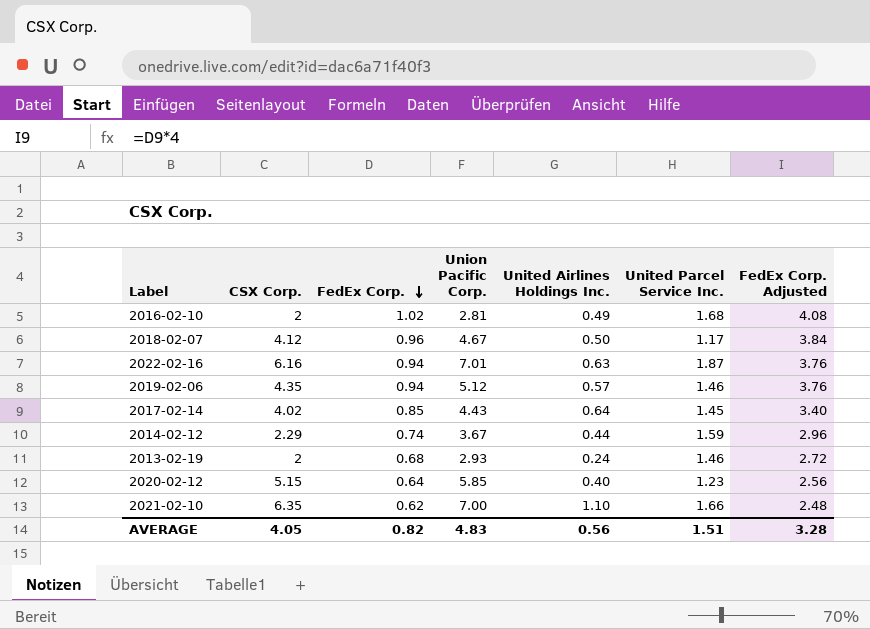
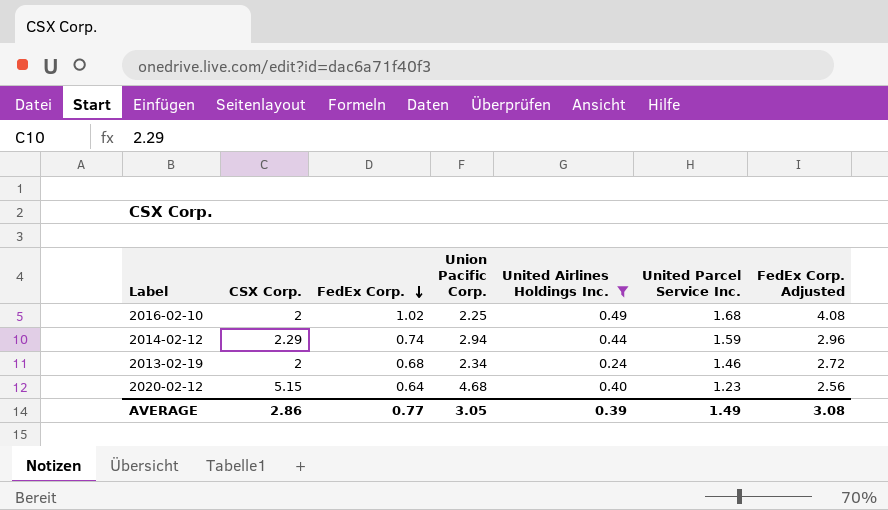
filter: none -> United Airlines Holdings Inc. <= 0.49
2016-02-10 | Union Pacific Corp.: 2.81 -> 2.25
2014-02-12 | Union Pacific Corp.: 3.67 -> 2.94
2013-02-19 | Union Pacific Corp.: 2.93 -> 2.34
2020-02-12 | Union Pacific Corp.: 5.85 -> 4.68
AVERAGE | CSX Corp.: 4.05 -> 2.86
AVERAGE | FedEx Corp.: 0.82 -> 0.77
AVERAGE | Union Pacific Corp.: 4.83 -> 3.05
AVERAGE | United Airlines Holdings Inc.: 0.56 -> 0.39
AVERAGE | United Parcel Service Inc.: 1.51 -> 1.49
AVERAGE | FedEx Corp. Adjusted: 3.28 -> 3.08

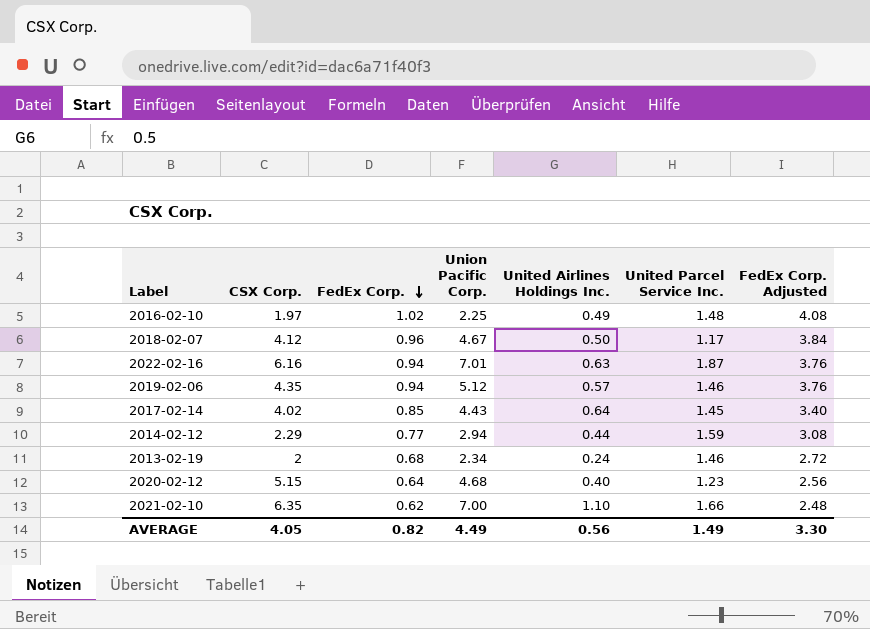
filter: United Airlines Holdings Inc. <= 0.49 -> none
2016-02-10 | CSX Corp.: 2 -> 1.97
2016-02-10 | United Parcel Service Inc.: 1.68 -> 1.48
2014-02-12 | FedEx Corp.: 0.74 -> 0.77
2014-02-12 | FedEx Corp. Adjusted: 2.96 -> 3.08
AVERAGE | CSX Corp.: 2.86 -> 4.05
AVERAGE | FedEx Corp.: 0.77 -> 0.82
AVERAGE | Union Pacific Corp.: 3.05 -> 4.49
AVERAGE | United Airlines Holdings Inc.: 0.39 -> 0.56
AVERAGE | FedEx Corp. Adjusted: 3.08 -> 3.30

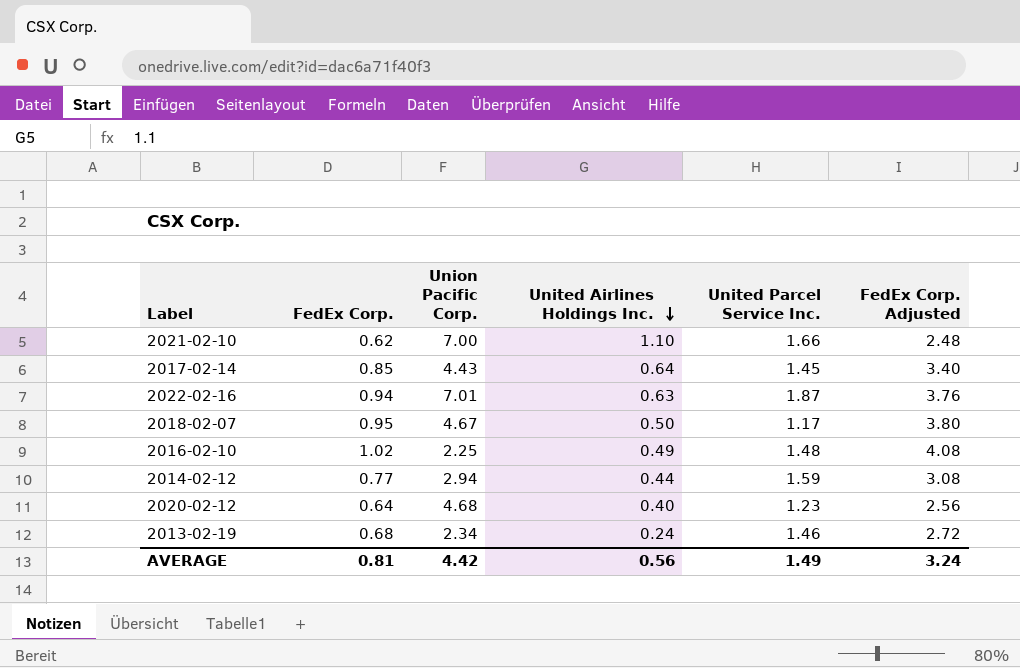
row order: FedEx Corp. descending -> United Airlines Holdings Inc. descending
column CSX Corp. | position: 2 -> none
row 2019-02-06: 4.35 | 0.94 | 5.12 | 0.57 | 1.46 | 3.76 -> none
2018-02-07 | FedEx Corp.: 0.96 -> 0.95
2018-02-07 | FedEx Corp. Adjusted: 3.84 -> 3.80
AVERAGE | FedEx Corp.: 0.82 -> 0.81
AVERAGE | Union Pacific Corp.: 4.49 -> 4.42
AVERAGE | FedEx Corp. Adjusted: 3.30 -> 3.24

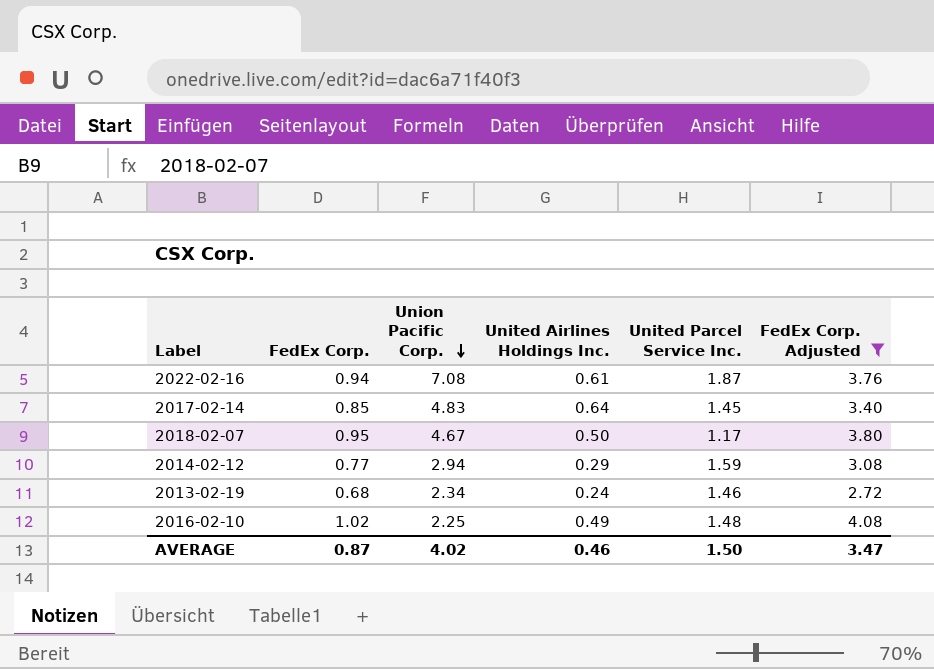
filter: none -> FedEx Corp. Adjusted >= 2.72
row order: United Airlines Holdings Inc. descending -> Union Pacific Corp. descending
2022-02-16 | Union Pacific Corp.: 7.01 -> 7.08
2022-02-16 | United Airlines Holdings Inc.: 0.63 -> 0.61
2017-02-14 | Union Pacific Corp.: 4.43 -> 4.83
2014-02-12 | United Airlines Holdings Inc.: 0.44 -> 0.29
AVERAGE | FedEx Corp.: 0.81 -> 0.87
AVERAGE | Union Pacific Corp.: 4.42 -> 4.02
AVERAGE | United Airlines Holdings Inc.: 0.56 -> 0.46
AVERAGE | United Parcel Service Inc.: 1.49 -> 1.50
AVERAGE | FedEx Corp. Adjusted: 3.24 -> 3.47

